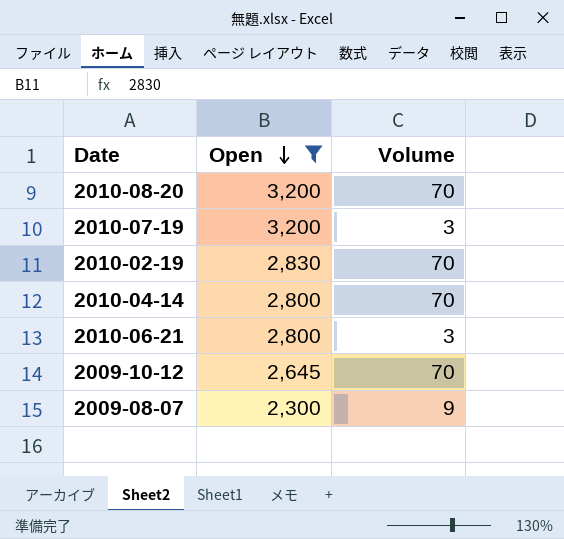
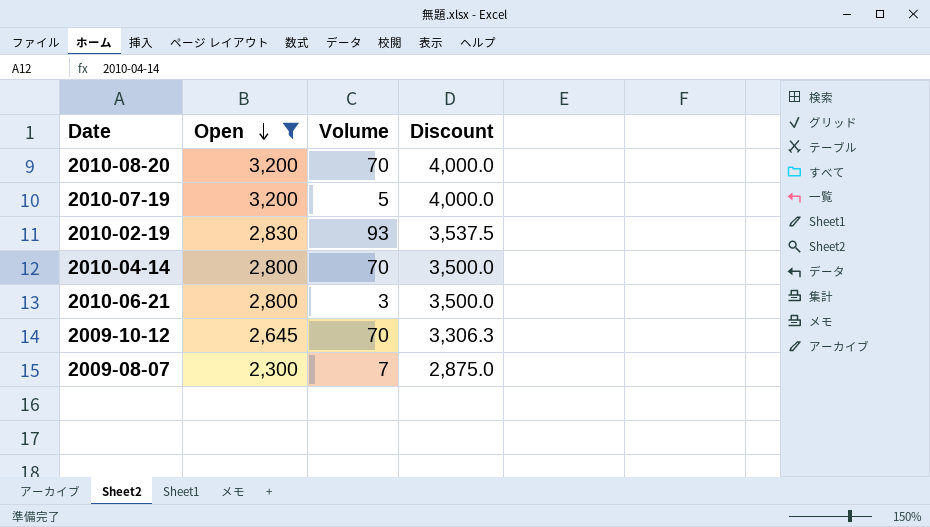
column Discount | formula: none -> [Open] * 1.25
2010-07-19 | Volume: 3 -> 5
2010-02-19 | Volume: 70 -> 93
2009-08-07 | Volume: 9 -> 7

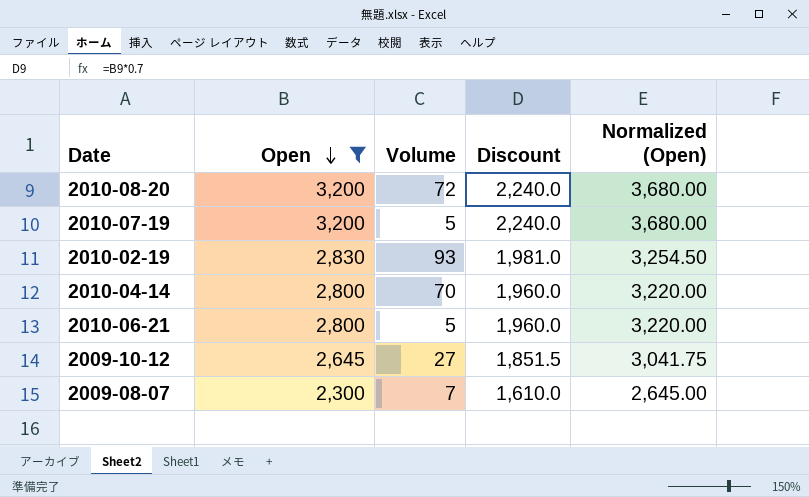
column Discount | formula: [Open] * 1.25 -> [Open] * 0.7
column Normalized (Open) | formula: none -> [Open] * 1.15
2010-08-20 | Volume: 70 -> 72
2010-06-21 | Volume: 3 -> 5
2009-10-12 | Volume: 70 -> 27

